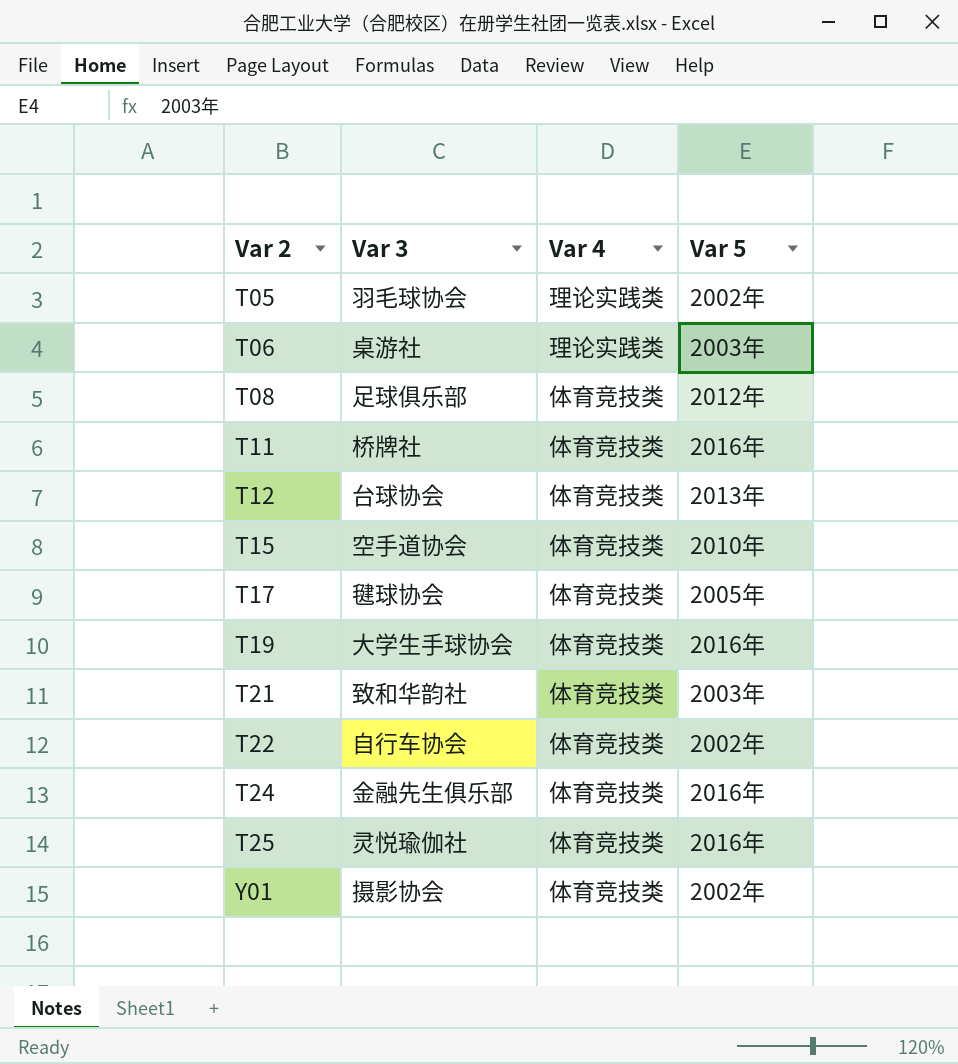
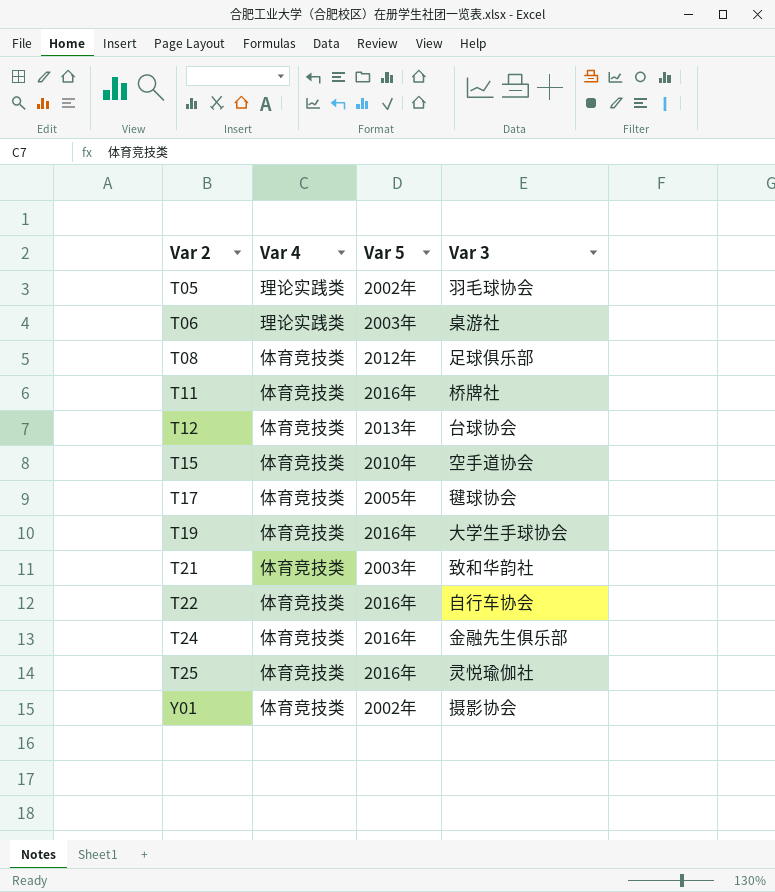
column Var 3 | position: 2 -> 4
T22 | Var 5: 2002年 -> 2016年

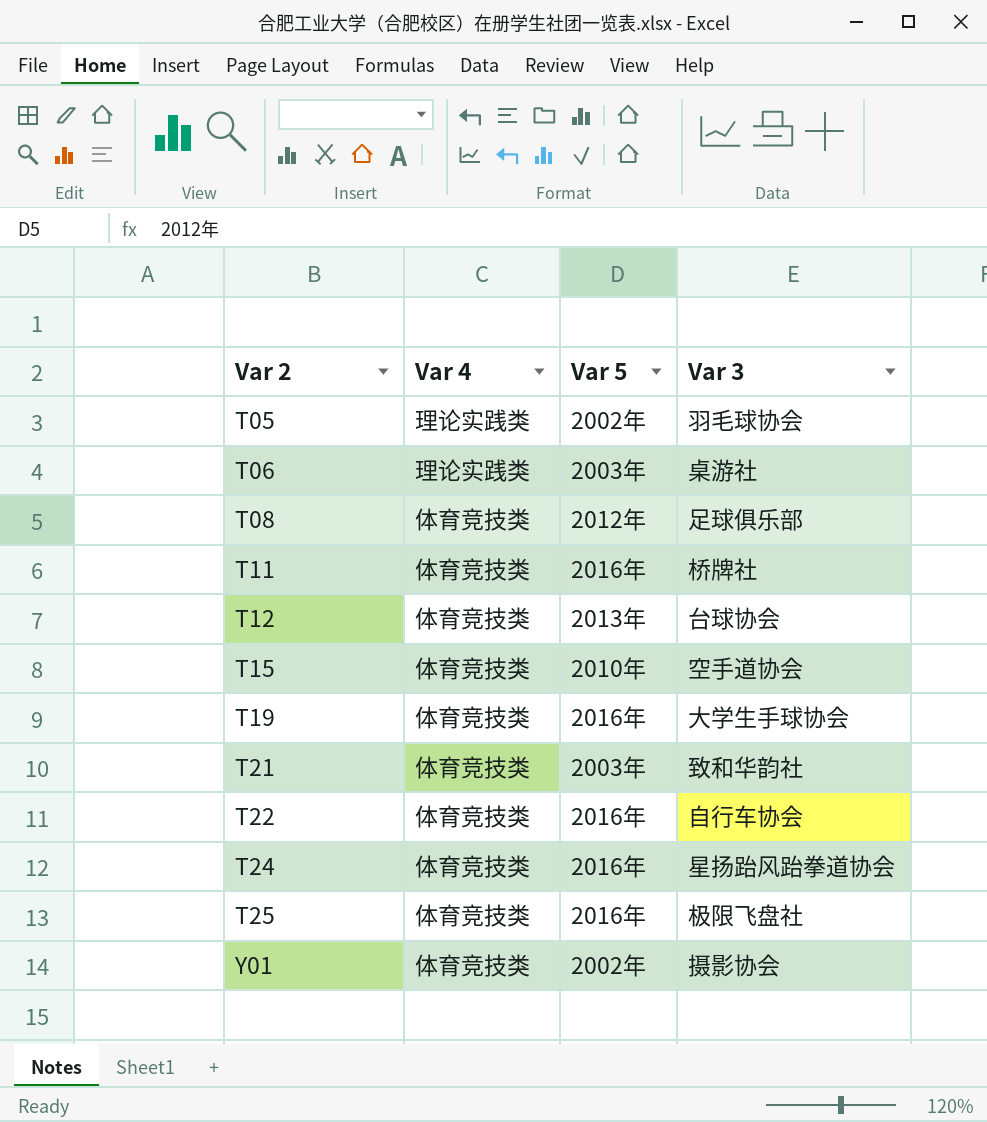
row T17: 体育竞技类 | 2005年 | 毽球协会 -> none
T24 | Var 3: 金融先生俱乐部 -> 星扬跆风跆拳道协会
T25 | Var 3: 灵悦瑜伽社 -> 极限飞盘社

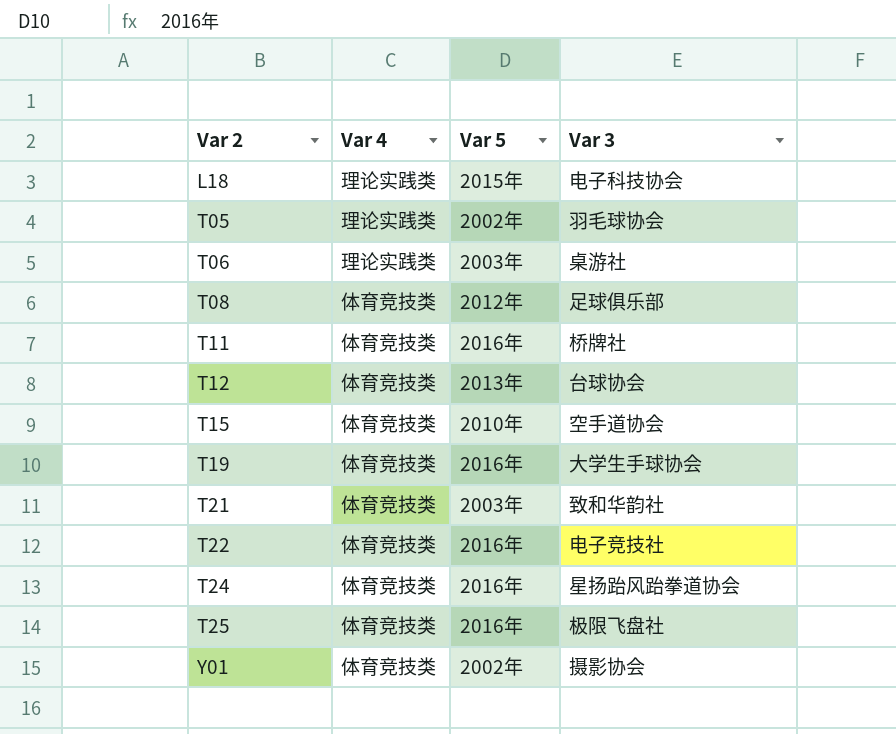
row L18: none -> 理论实践类 | 2015年 | 电子科技协会
T22 | Var 3: 自行车协会 -> 电子竞技社

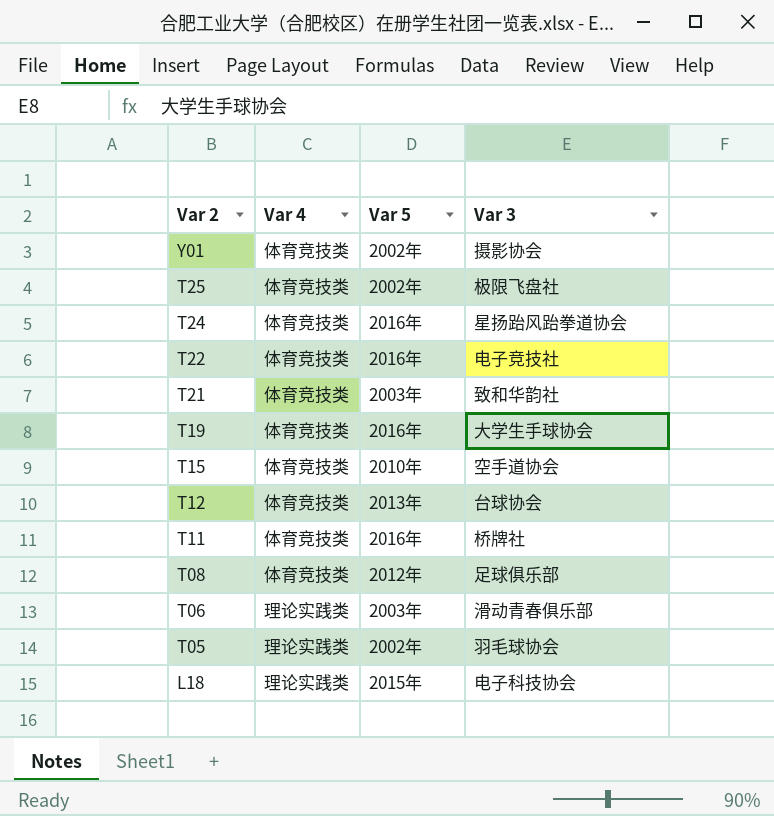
row order: Var 2 ascending -> Var 2 descending
T25 | Var 5: 2016年 -> 2002年
T06 | Var 3: 桌游社 -> 滑动青春俱乐部

